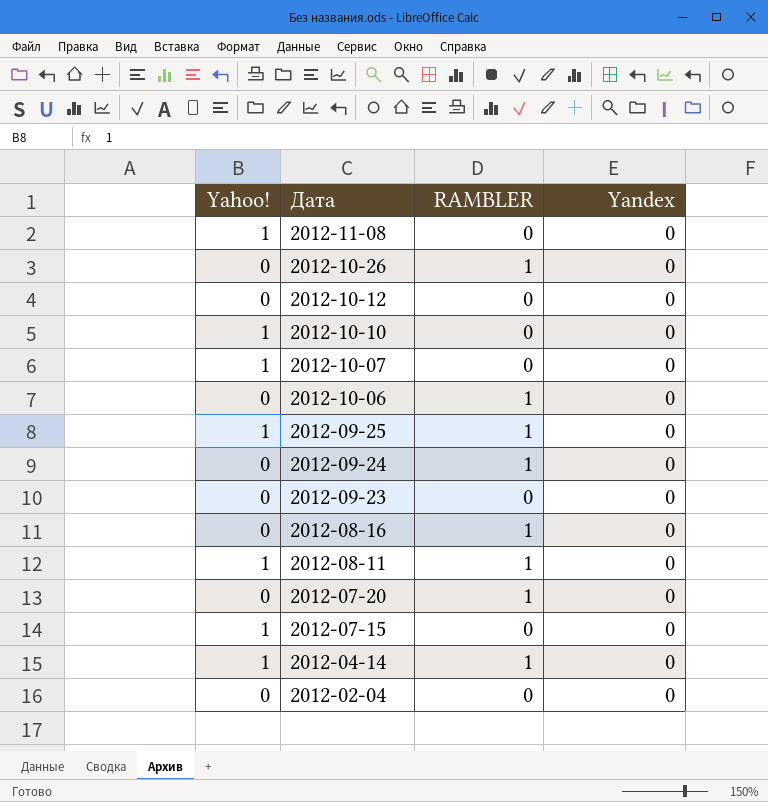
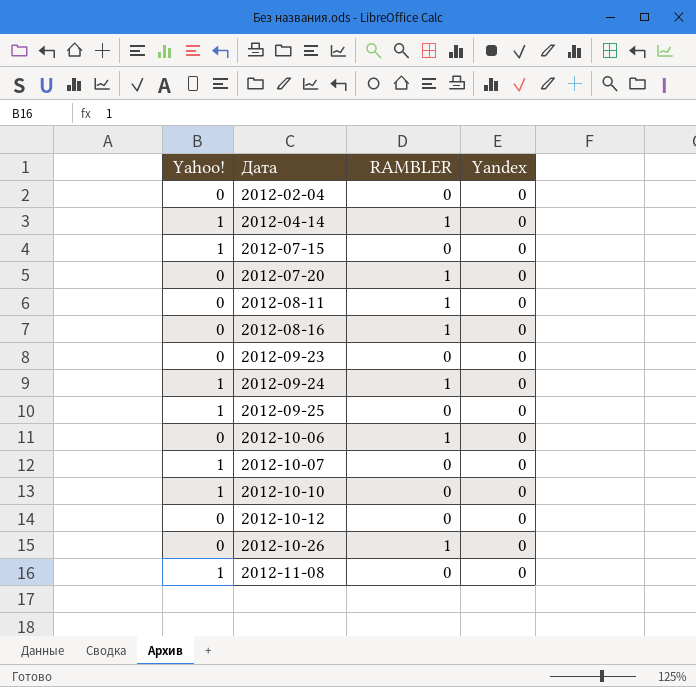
row order: Дата descending -> Дата ascending
2012-08-11 | Yahoo!: 1 -> 0
2012-09-24 | Yahoo!: 0 -> 1
2012-09-25 | RAMBLER: 1 -> 0

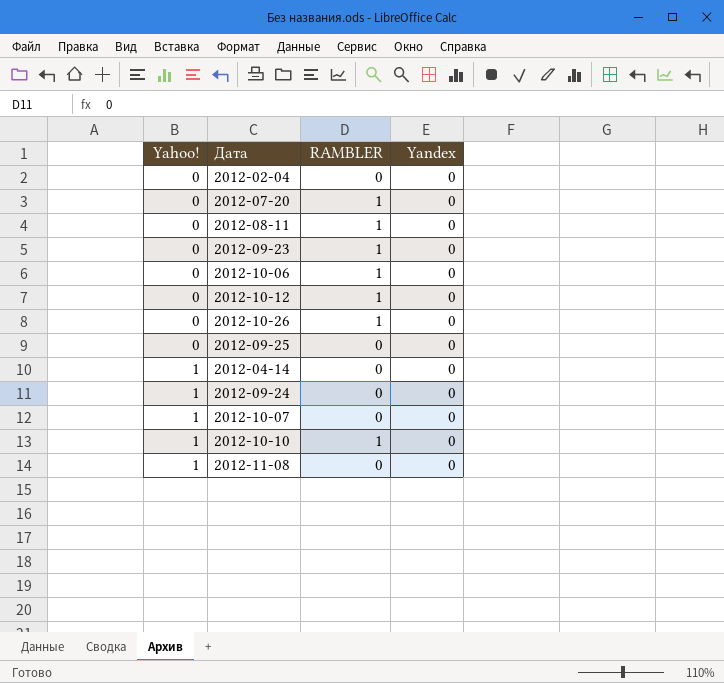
row order: Дата ascending -> Yahoo! ascending
row 2012-07-15: 1 | 0 | 0 -> none
row 2012-08-16: 0 | 1 | 0 -> none
2012-09-23 | RAMBLER: 0 -> 1
2012-10-12 | RAMBLER: 0 -> 1
2012-09-25 | Yahoo!: 1 -> 0
2012-04-14 | RAMBLER: 1 -> 0
2012-09-24 | RAMBLER: 1 -> 0
2012-10-10 | RAMBLER: 0 -> 1

